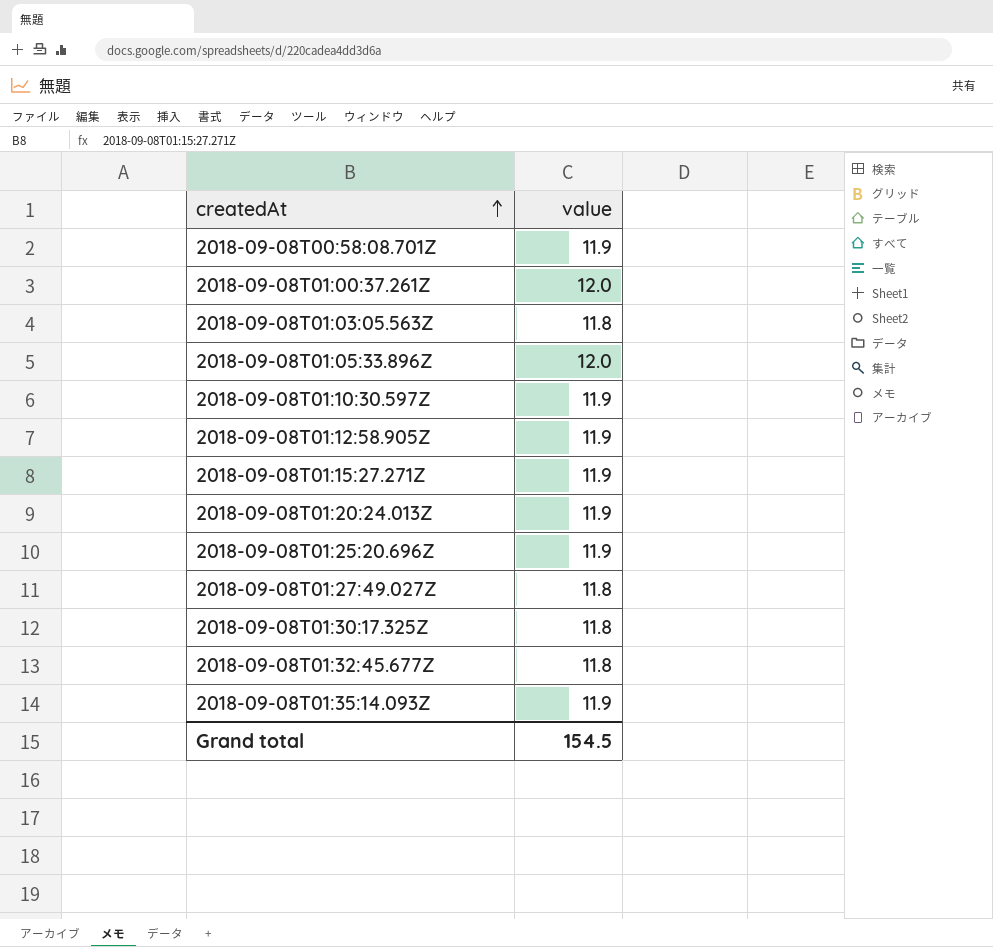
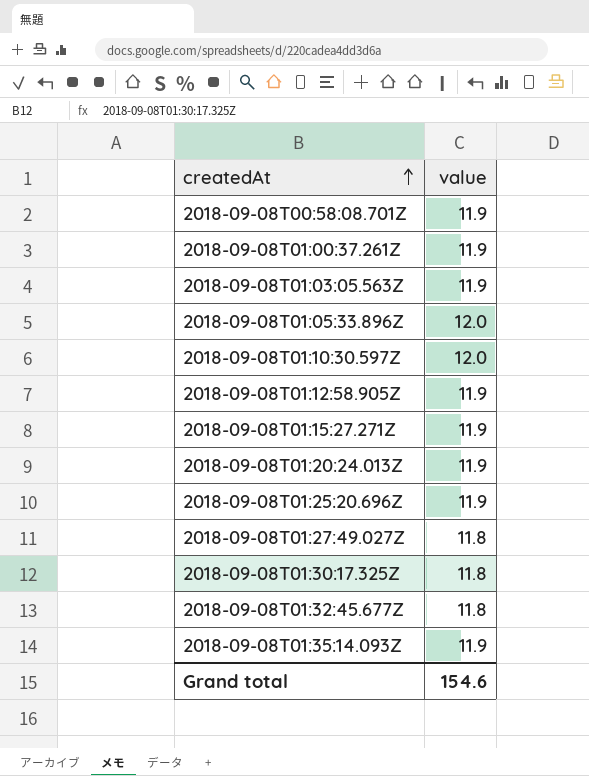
2018-09-08T01:00:37.261Z | value: 12.0 -> 11.9
2018-09-08T01:03:05.563Z | value: 11.8 -> 11.9
2018-09-08T01:10:30.597Z | value: 11.9 -> 12.0
Grand total | value: 154.5 -> 154.6

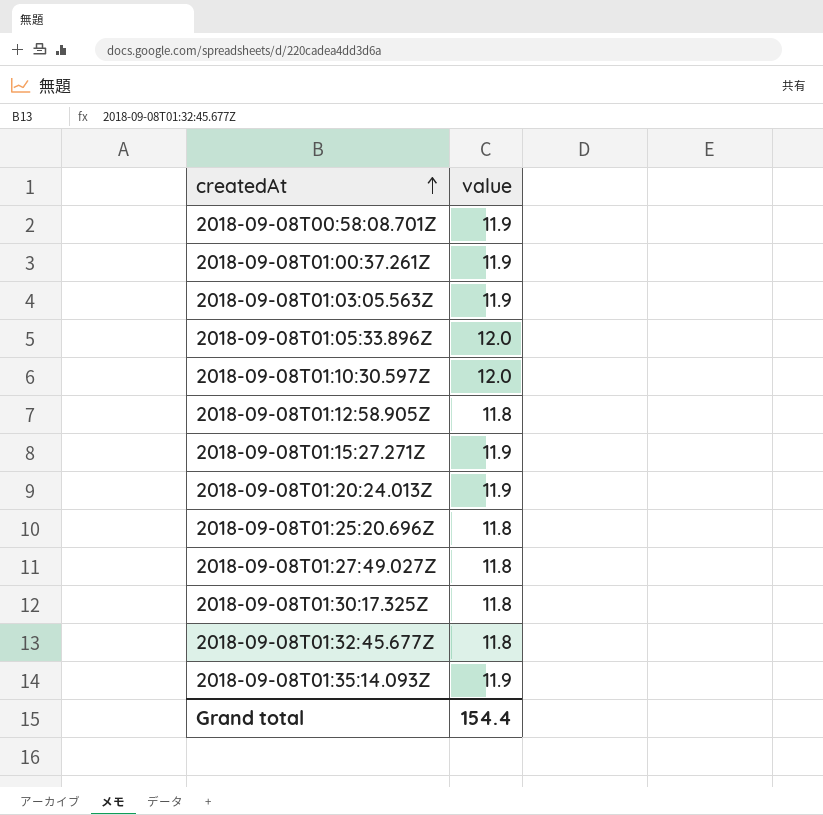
2018-09-08T01:12:58.905Z | value: 11.9 -> 11.8
2018-09-08T01:25:20.696Z | value: 11.9 -> 11.8
Grand total | value: 154.6 -> 154.4

